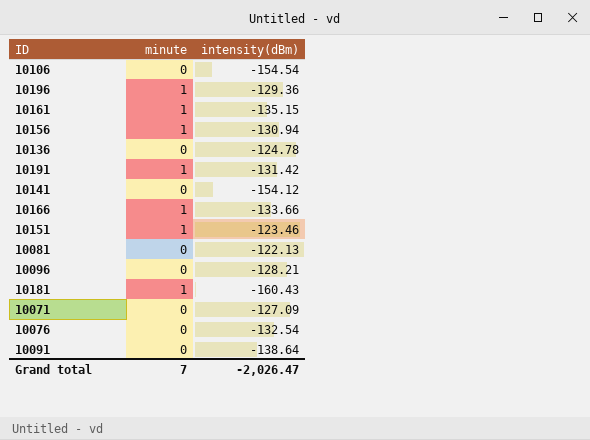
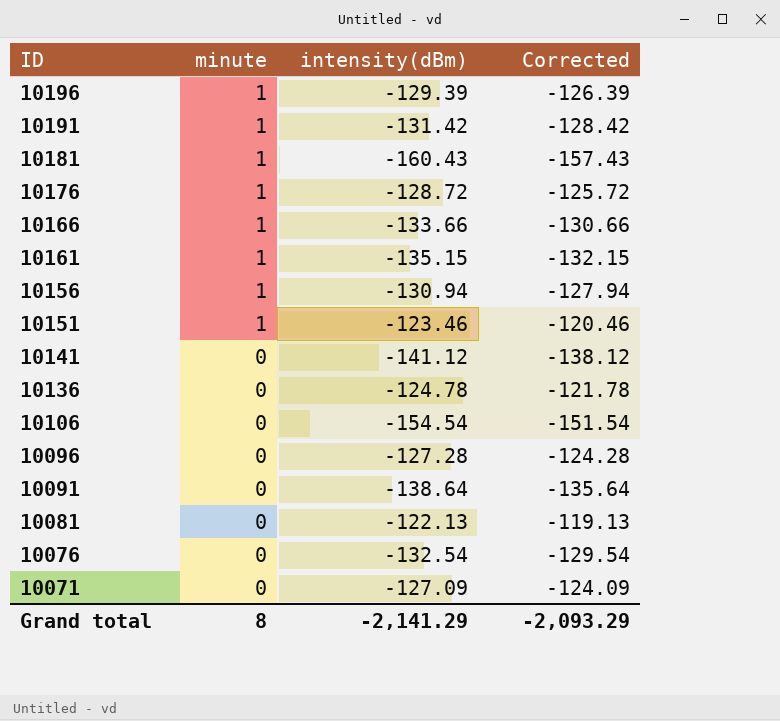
row order: none -> ID descending
column Corrected | formula: none -> [intensity(dBm)] + 3
10196 | intensity(dBm): -129.36 -> -129.39
row 10176: none -> 1 | -128.72 | -125.72
10141 | intensity(dBm): -154.12 -> -141.12
10096 | intensity(dBm): -128.21 -> -127.28
Grand total | minute: 7 -> 8
Grand total | intensity(dBm): -2,026.47 -> -2,141.29

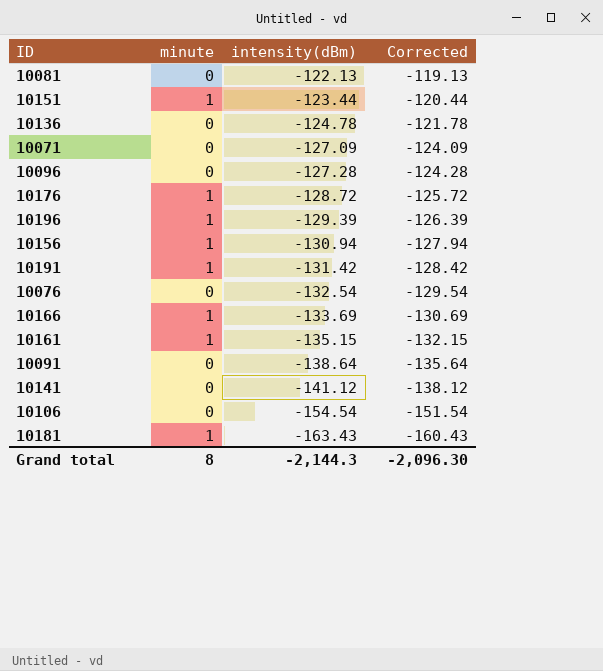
row order: ID descending -> intensity(dBm) descending
10151 | intensity(dBm): -123.46 -> -123.44
10151 | Corrected: -120.46 -> -120.44
10166 | intensity(dBm): -133.66 -> -133.69
10166 | Corrected: -130.66 -> -130.69
10181 | intensity(dBm): -160.43 -> -163.43
10181 | Corrected: -157.43 -> -160.43
Grand total | intensity(dBm): -2,141.29 -> -2,144.3
Grand total | Corrected: -2,093.29 -> -2,096.30

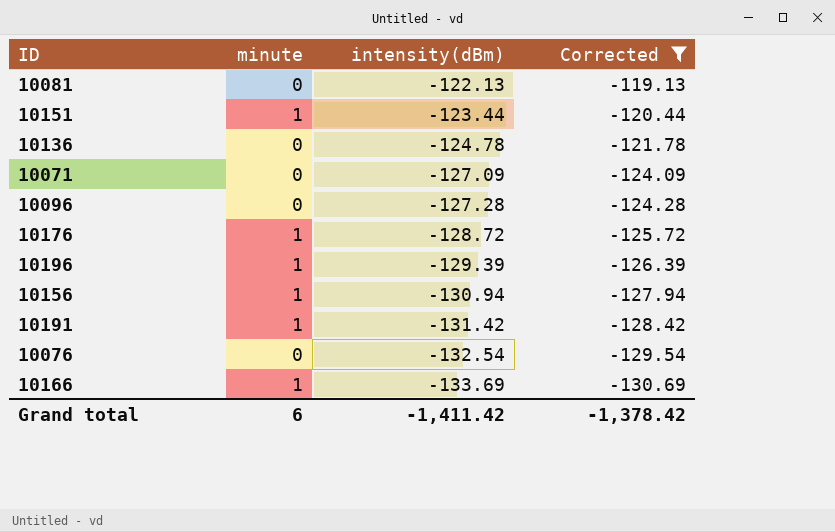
filter: none -> Corrected >= -130.69
Grand total | minute: 8 -> 6
Grand total | intensity(dBm): -2,144.3 -> -1,411.42
Grand total | Corrected: -2,096.30 -> -1,378.42

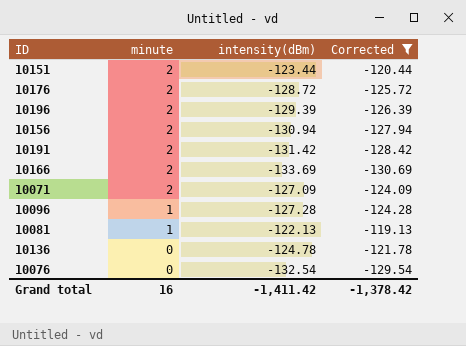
row order: intensity(dBm) descending -> minute descending
10151 | minute: 1 -> 2
10176 | minute: 1 -> 2
10196 | minute: 1 -> 2
10156 | minute: 1 -> 2
10191 | minute: 1 -> 2
10166 | minute: 1 -> 2
10071 | minute: 0 -> 2
10096 | minute: 0 -> 1
10081 | minute: 0 -> 1
Grand total | minute: 6 -> 16

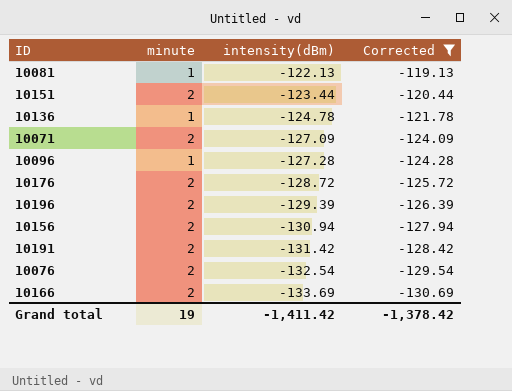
row order: minute descending -> intensity(dBm) descending
10136 | minute: 0 -> 1
10076 | minute: 0 -> 2
Grand total | minute: 16 -> 19

